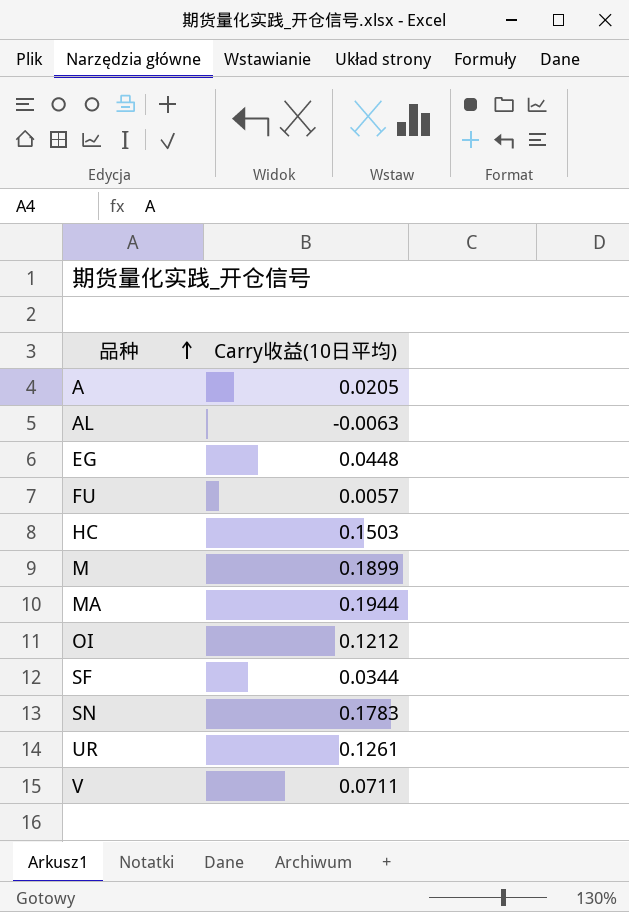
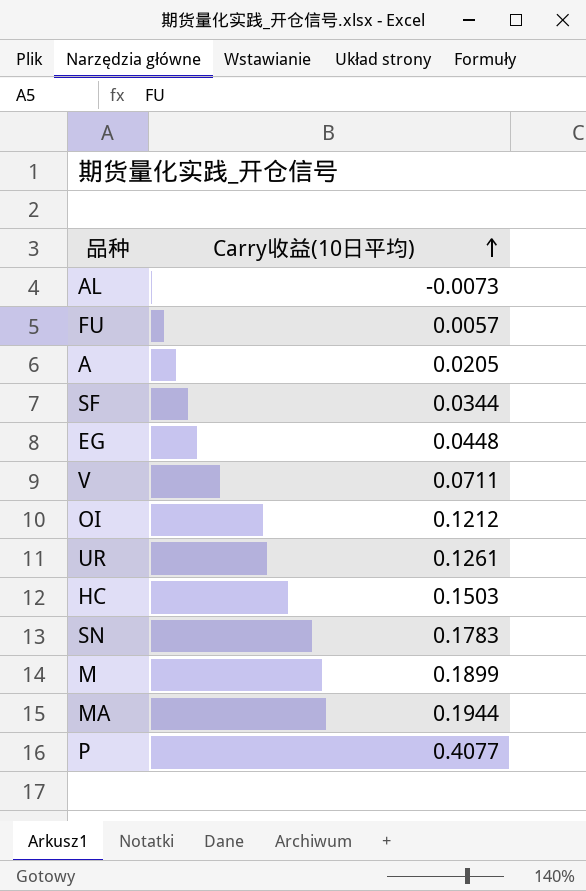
row order: 品种 ascending -> Carry收益(10日平均) ascending
AL | Carry收益(10日平均): -0.0063 -> -0.0073
row P: none -> 0.4077

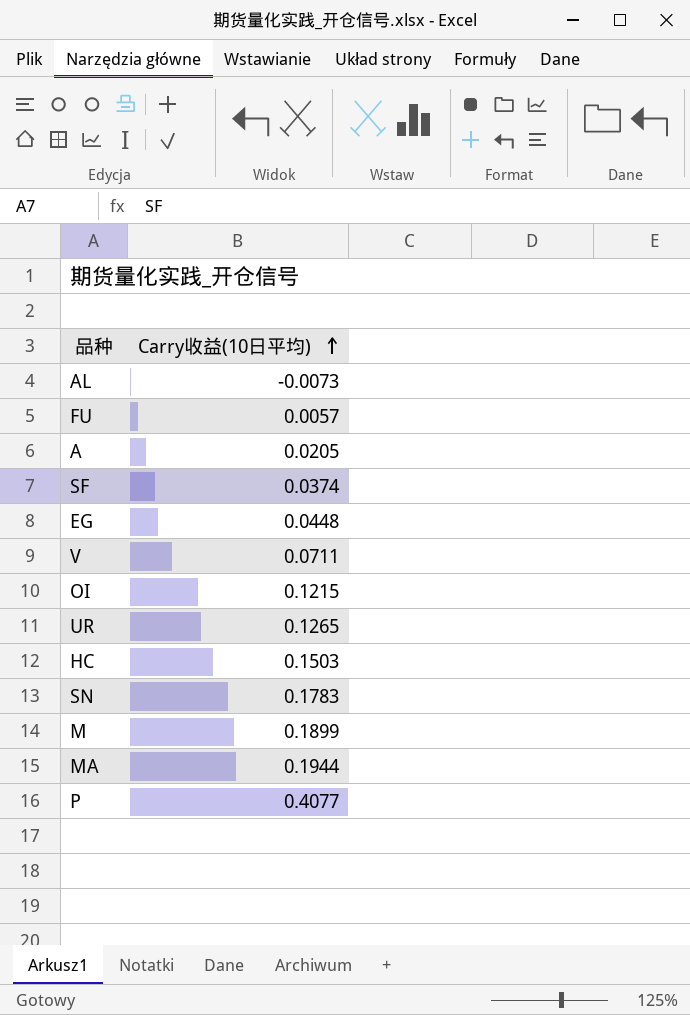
SF | Carry收益(10日平均): 0.0344 -> 0.0374
OI | Carry收益(10日平均): 0.1212 -> 0.1215
UR | Carry收益(10日平均): 0.1261 -> 0.1265

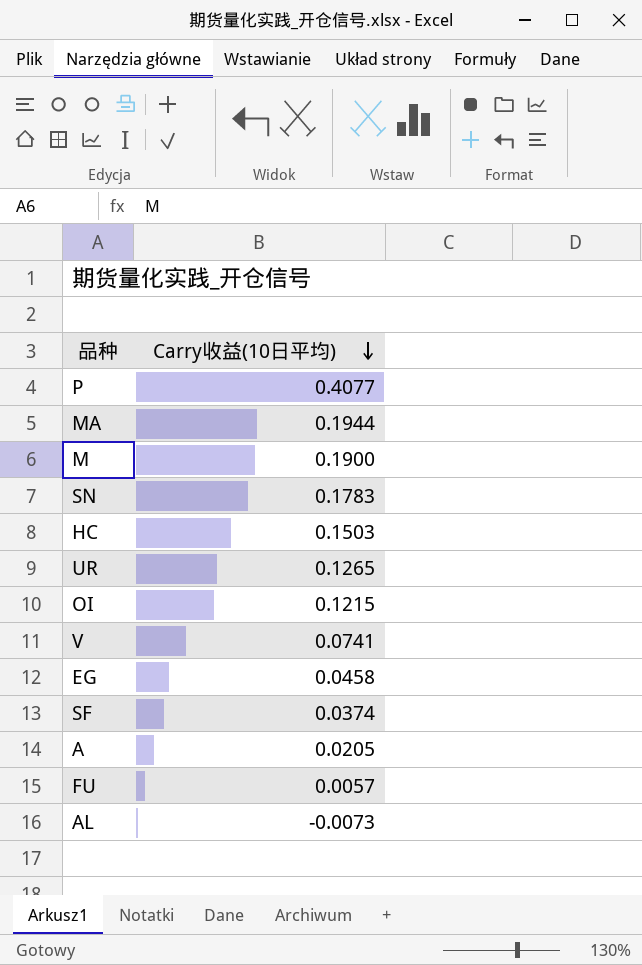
row order: Carry收益(10日平均) ascending -> Carry收益(10日平均) descending
M | Carry收益(10日平均): 0.1899 -> 0.1900
V | Carry收益(10日平均): 0.0711 -> 0.0741
EG | Carry收益(10日平均): 0.0448 -> 0.0458

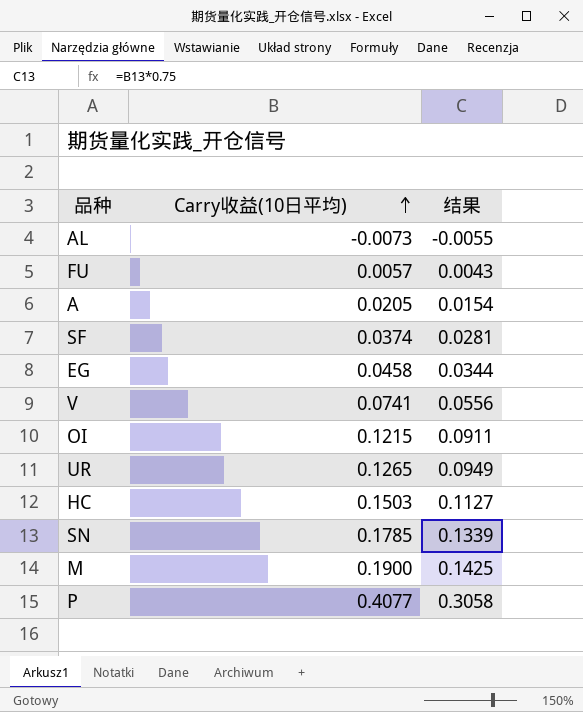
row order: Carry收益(10日平均) descending -> Carry收益(10日平均) ascending
column 结果 | formula: none -> [Carry收益(10日平均)] * 0.75
row MA: 0.1944 -> none
SN | Carry收益(10日平均): 0.1783 -> 0.1785

